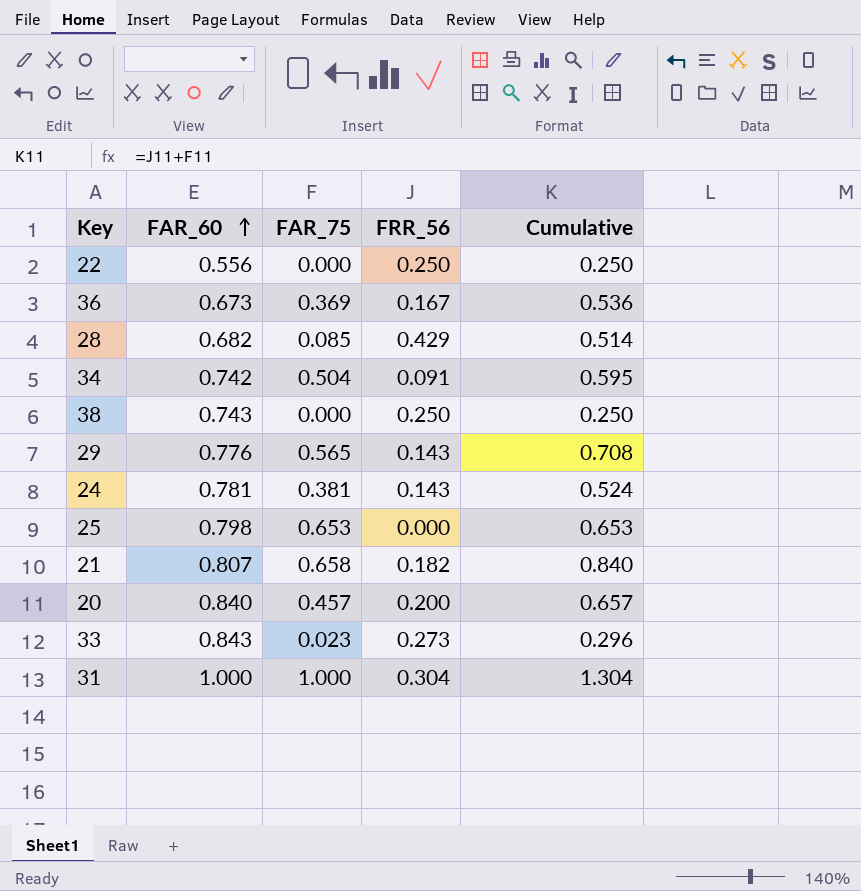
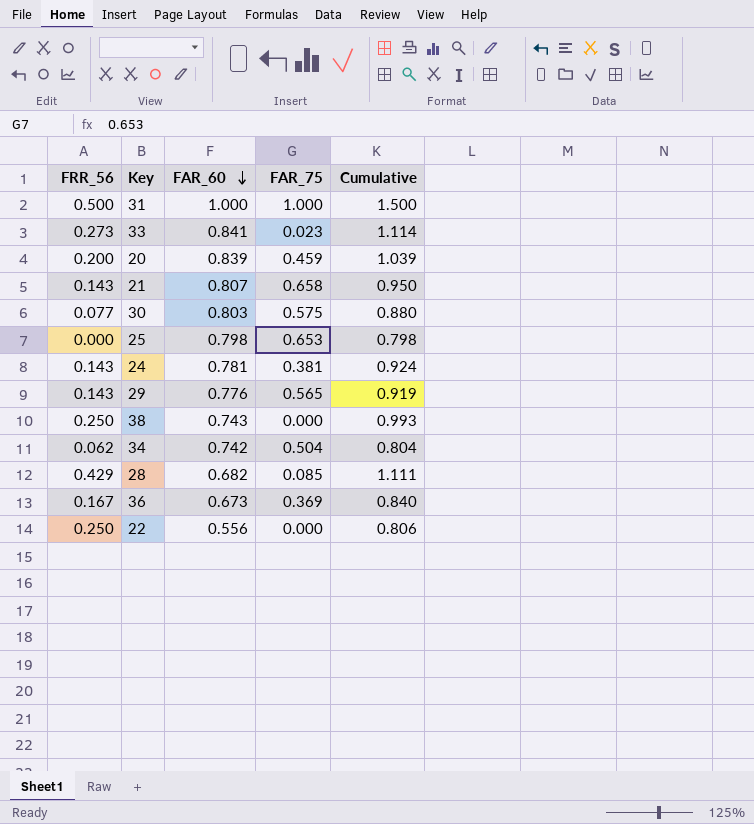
row order: FAR_60 ascending -> FAR_60 descending
column FRR_56 | position: 4 -> 1
column Cumulative | formula: [FAR_75] + [FRR_56] -> [FRR_56] + [FAR_60]
31 | FRR_56: 0.304 -> 0.500
33 | FAR_60: 0.843 -> 0.841
20 | FAR_60: 0.840 -> 0.839
20 | FAR_75: 0.457 -> 0.459
21 | FRR_56: 0.182 -> 0.143
row 30: none -> 0.077 | 0.803 | 0.575 | 0.880
34 | FRR_56: 0.091 -> 0.062

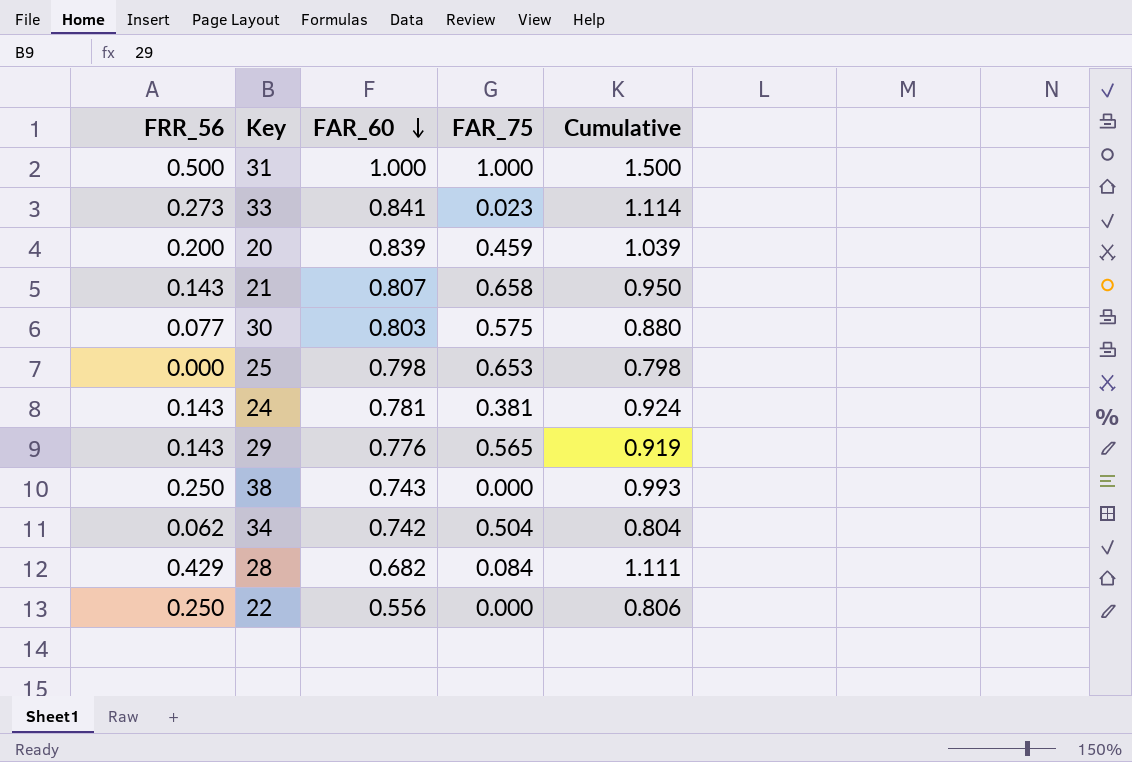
row 36: 0.167 | 0.673 | 0.369 | 0.840 -> none
28 | FAR_75: 0.085 -> 0.084

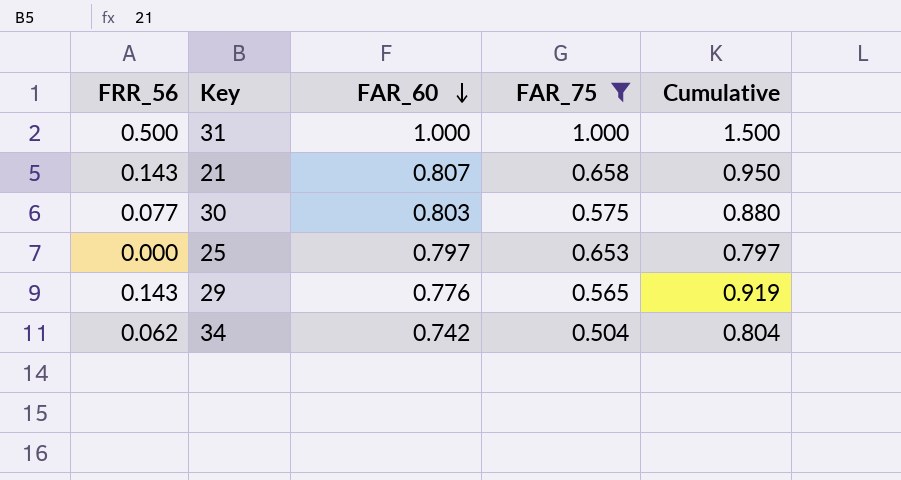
filter: none -> FAR_75 >= 0.504
25 | FAR_60: 0.798 -> 0.797
25 | Cumulative: 0.798 -> 0.797

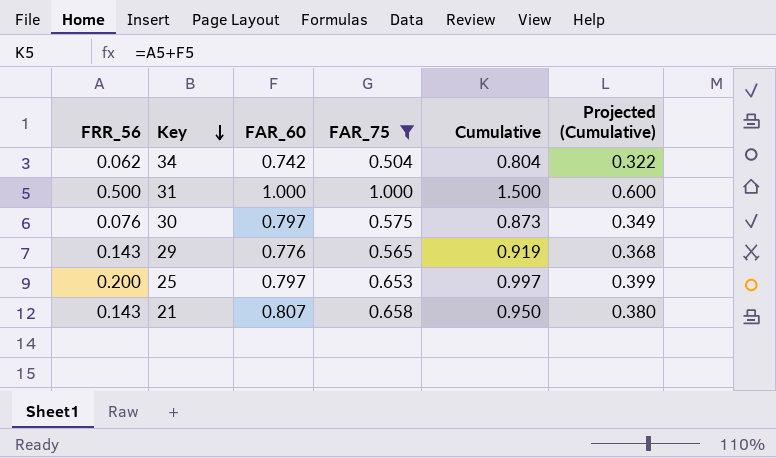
row order: FAR_60 descending -> Key descending
column Projected (Cumulative) | formula: none -> [Cumulative] * 0.4
30 | FRR_56: 0.077 -> 0.076
30 | FAR_60: 0.803 -> 0.797
30 | Cumulative: 0.880 -> 0.873
25 | FRR_56: 0.000 -> 0.200
25 | Cumulative: 0.797 -> 0.997

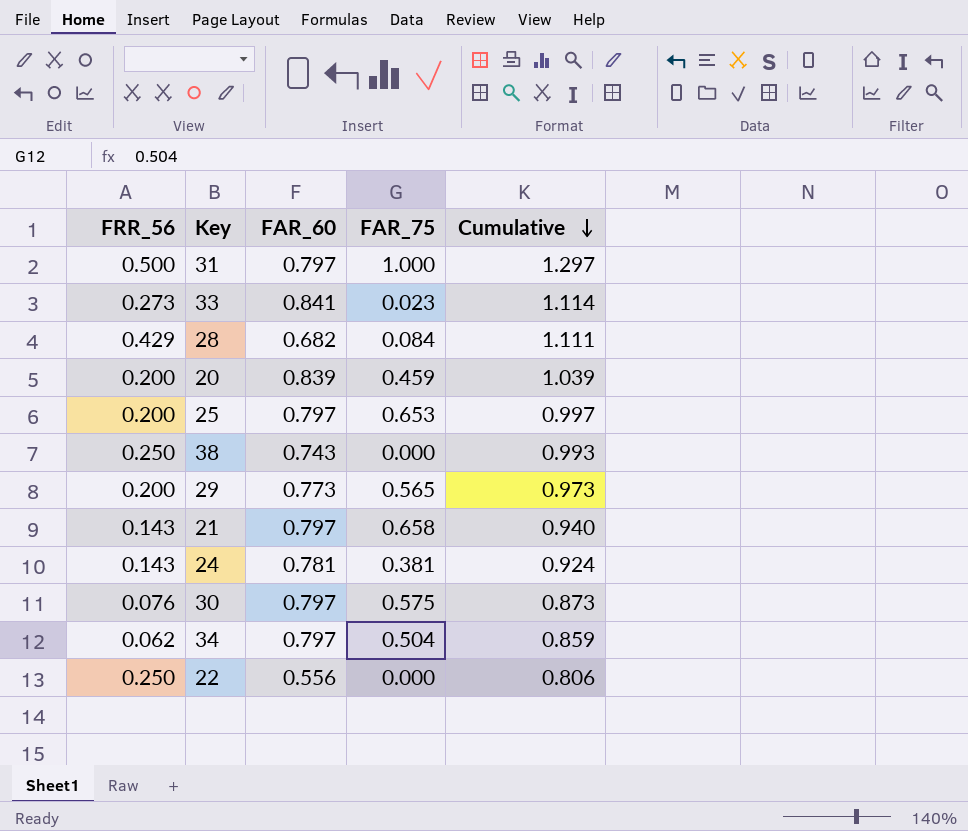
filter: FAR_75 >= 0.504 -> none
row order: Key descending -> Cumulative descending
column Projected (Cumulative) | formula: [Cumulative] * 0.4 -> none
31 | FAR_60: 1.000 -> 0.797
31 | Cumulative: 1.500 -> 1.297
29 | FRR_56: 0.143 -> 0.200
29 | FAR_60: 0.776 -> 0.773
29 | Cumulative: 0.919 -> 0.973
21 | FAR_60: 0.807 -> 0.797
21 | Cumulative: 0.950 -> 0.940
34 | FAR_60: 0.742 -> 0.797
34 | Cumulative: 0.804 -> 0.859

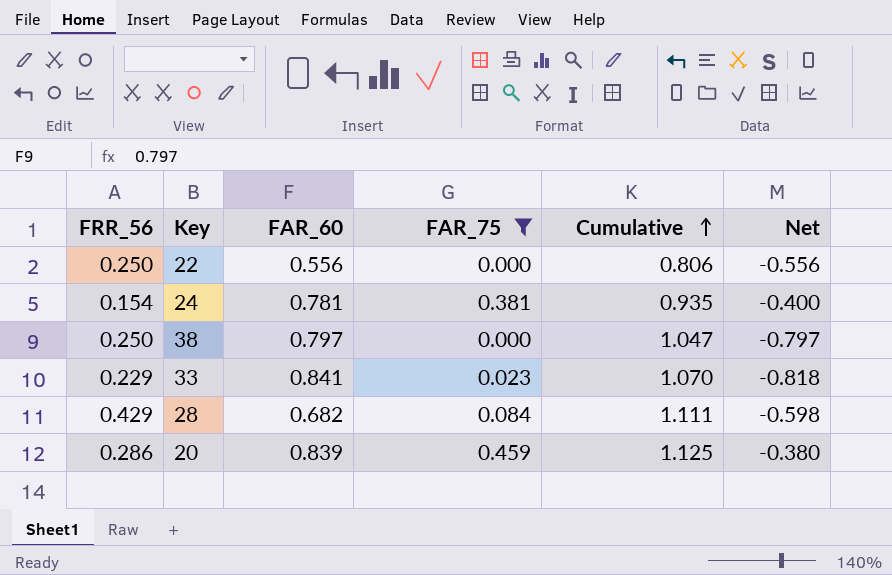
filter: none -> FAR_75 <= 0.459
row order: Cumulative descending -> Cumulative ascending
column Net | formula: none -> [FAR_75] - [FAR_60]
24 | FRR_56: 0.143 -> 0.154
24 | Cumulative: 0.924 -> 0.935
38 | FAR_60: 0.743 -> 0.797
38 | Cumulative: 0.993 -> 1.047
33 | FRR_56: 0.273 -> 0.229
33 | Cumulative: 1.114 -> 1.070
20 | FRR_56: 0.200 -> 0.286
20 | Cumulative: 1.039 -> 1.125

